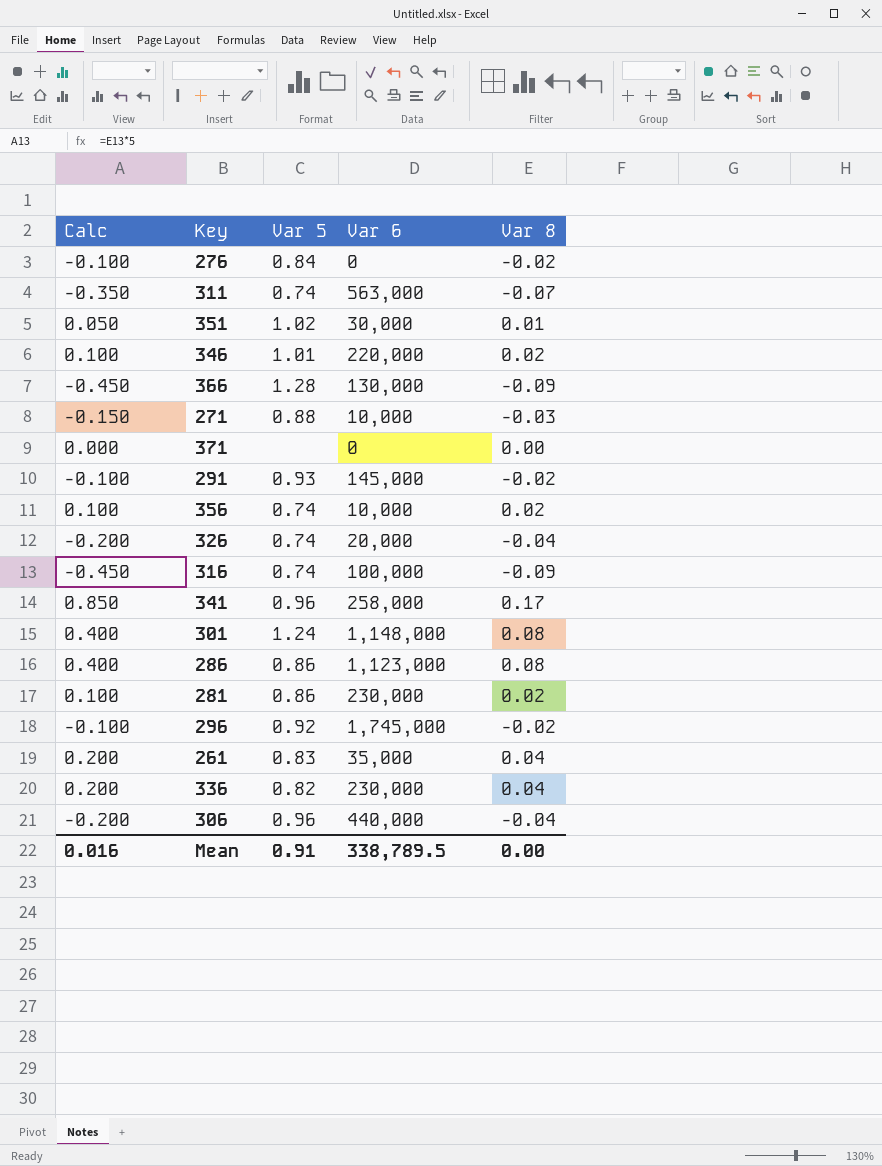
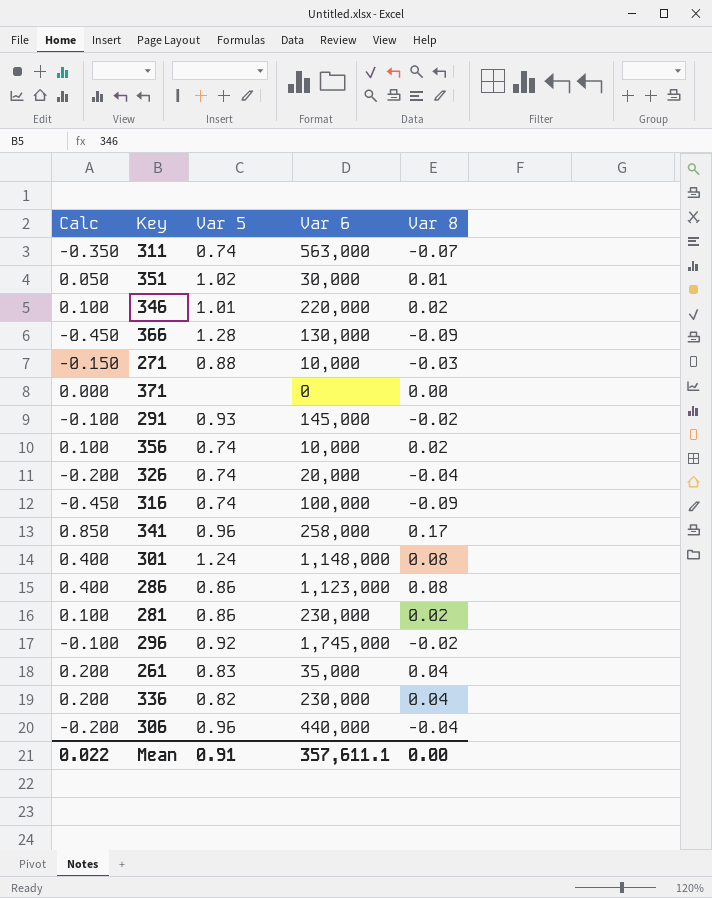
row 276: -0.100 | 0.84 | 0 | -0.02 -> none
Mean | Calc: 0.016 -> 0.022
Mean | Var 6: 338,789.5 -> 357,611.1

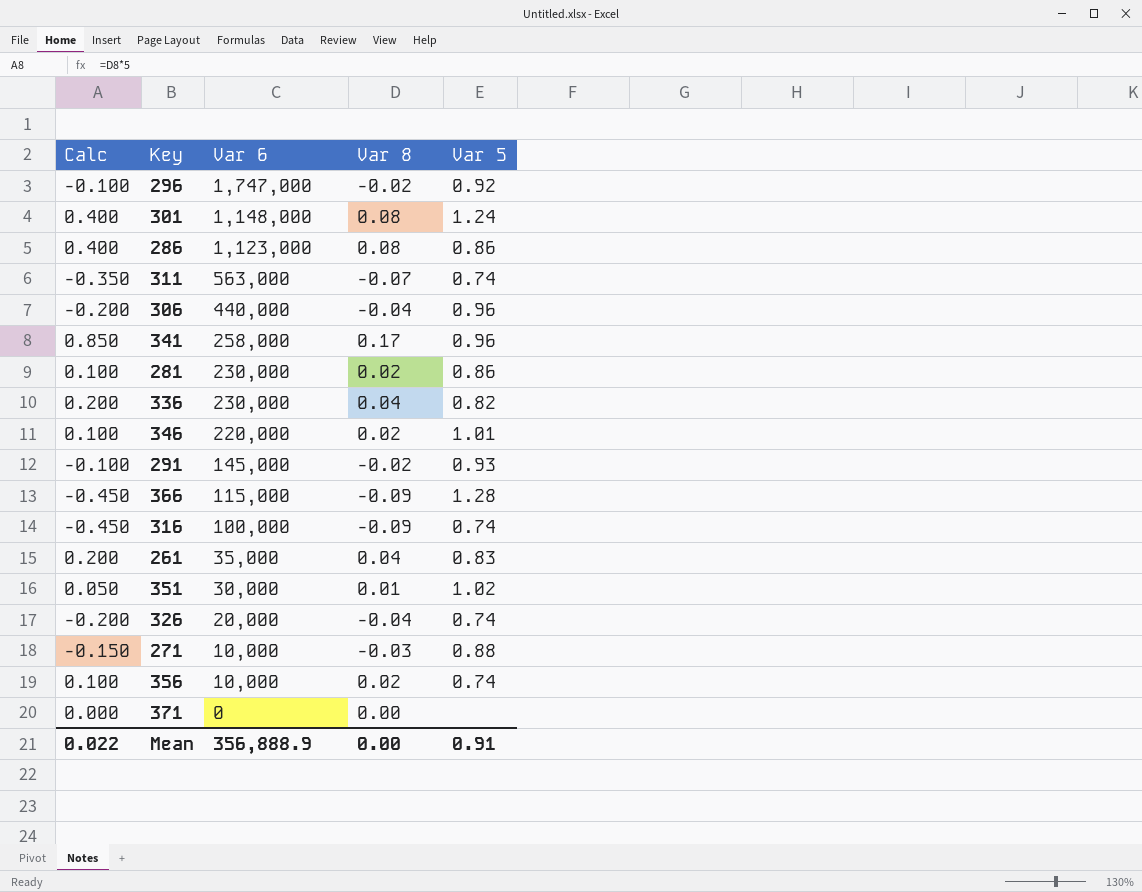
row order: none -> Var 6 descending
column Var 5 | position: 3 -> 5
296 | Var 6: 1,745,000 -> 1,747,000
366 | Var 6: 130,000 -> 115,000
Mean | Var 6: 357,611.1 -> 356,888.9

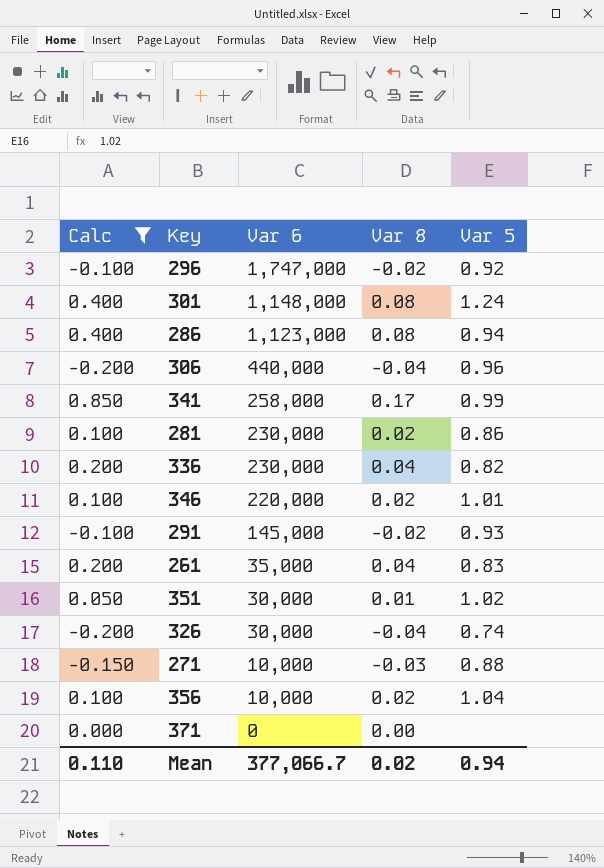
filter: none -> Calc >= -0.200
286 | Var 5: 0.86 -> 0.94
341 | Var 5: 0.96 -> 0.99
326 | Var 6: 20,000 -> 30,000
356 | Var 5: 0.74 -> 1.04
Mean | Calc: 0.022 -> 0.110
Mean | Var 6: 356,888.9 -> 377,066.7
Mean | Var 8: 0.00 -> 0.02
Mean | Var 5: 0.91 -> 0.94

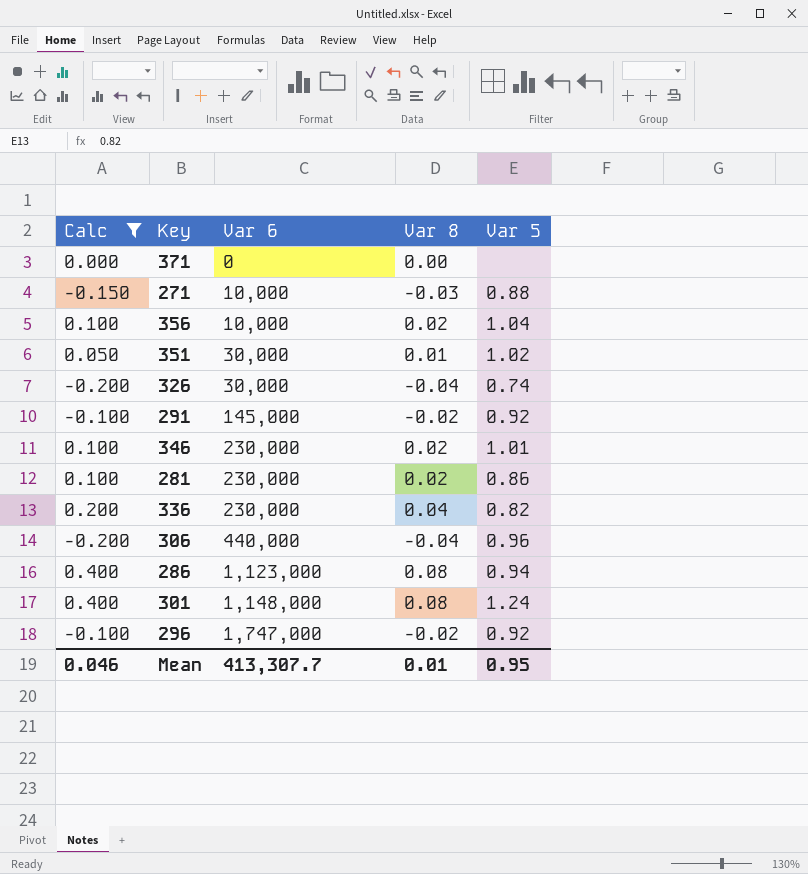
row order: Var 6 descending -> Var 6 ascending
row 341: 0.850 | 258,000 | 0.17 | 0.99 -> none
row 261: 0.200 | 35,000 | 0.04 | 0.83 -> none
291 | Var 5: 0.93 -> 0.92
346 | Var 6: 220,000 -> 230,000
Mean | Calc: 0.110 -> 0.046
Mean | Var 6: 377,066.7 -> 413,307.7
Mean | Var 8: 0.02 -> 0.01
Mean | Var 5: 0.94 -> 0.95

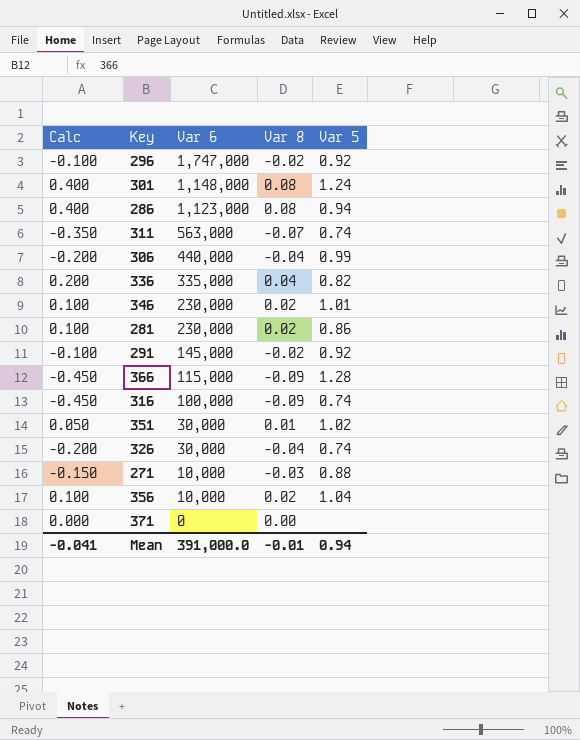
filter: Calc >= -0.200 -> none
row order: Var 6 ascending -> Var 6 descending
306 | Var 5: 0.96 -> 0.99
336 | Var 6: 230,000 -> 335,000
Mean | Calc: 0.046 -> -0.041
Mean | Var 6: 413,307.7 -> 391,000.0
Mean | Var 8: 0.01 -> -0.01
Mean | Var 5: 0.95 -> 0.94

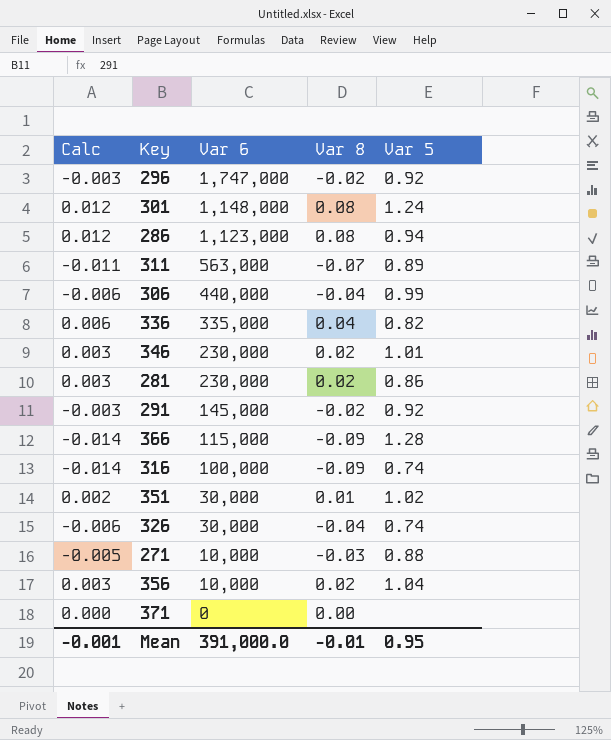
column Calc | formula: [Var 8] * 5 -> [Var 8] * 0.15
311 | Var 5: 0.74 -> 0.89
Mean | Calc: -0.041 -> -0.001
Mean | Var 5: 0.94 -> 0.95

